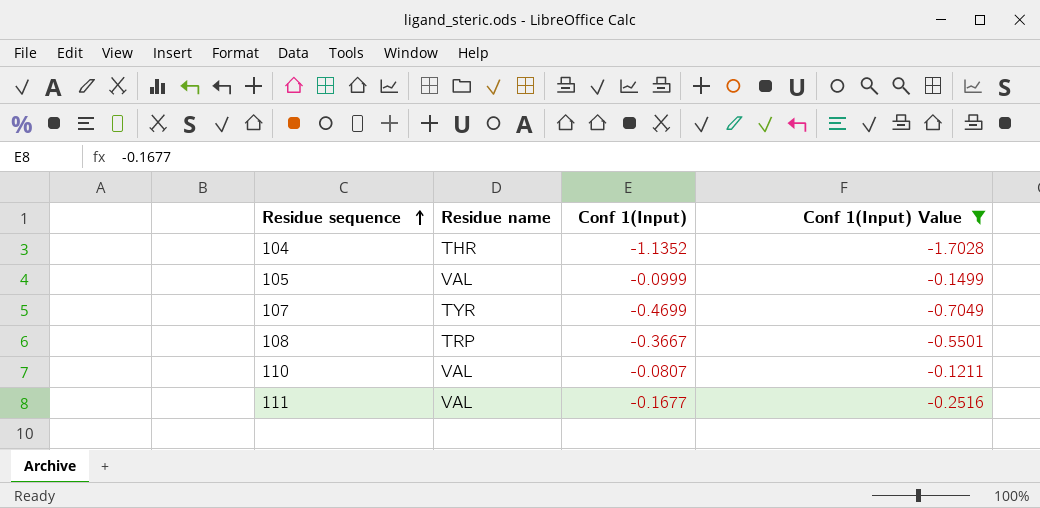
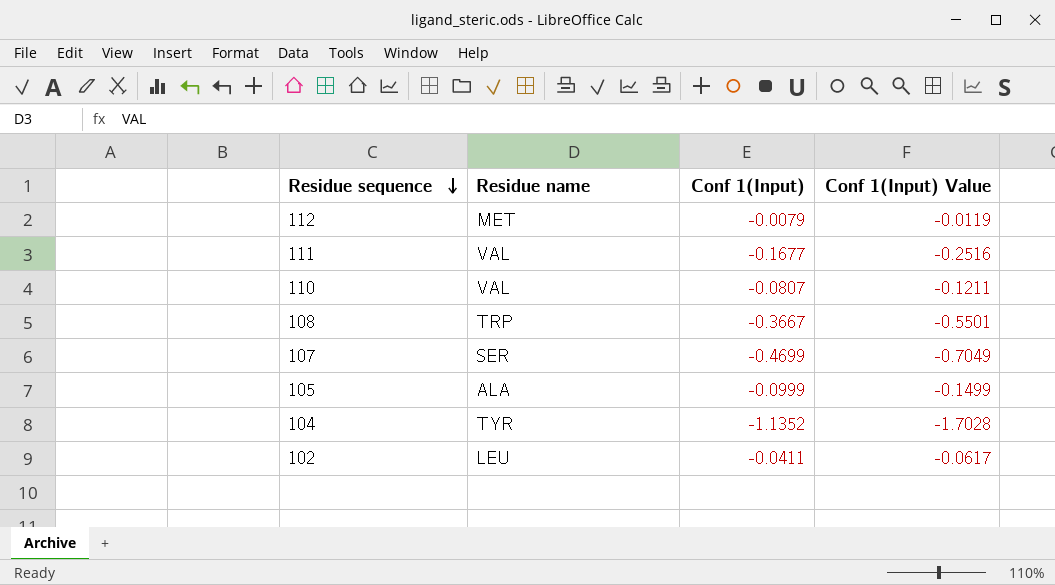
filter: Conf 1(Input) Value <= -0.1211 -> none
row order: Residue sequence ascending -> Residue sequence descending
107 | Residue name: TYR -> SER
105 | Residue name: VAL -> ALA
104 | Residue name: THR -> TYR

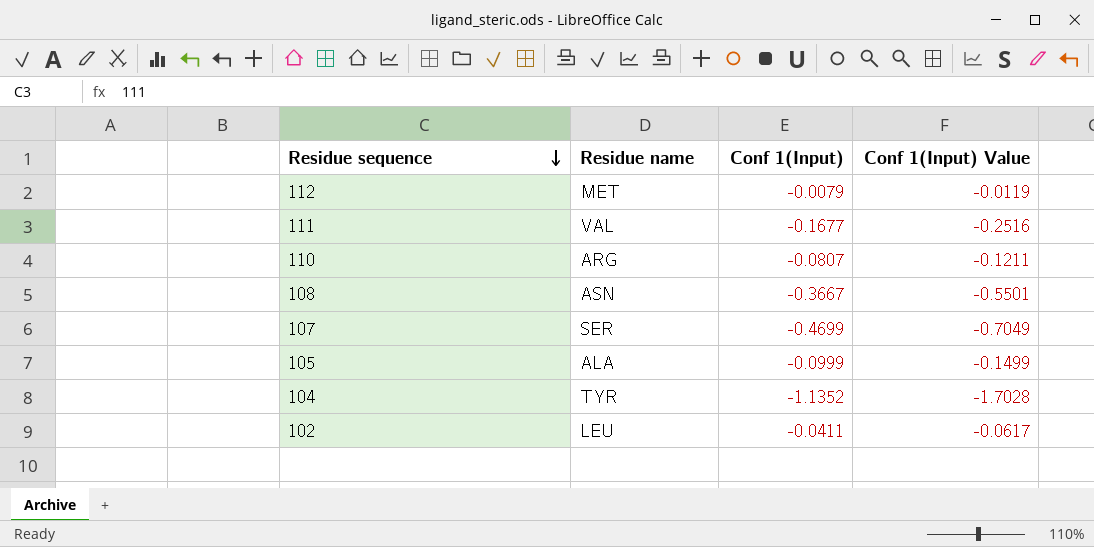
110 | Residue name: VAL -> ARG
108 | Residue name: TRP -> ASN

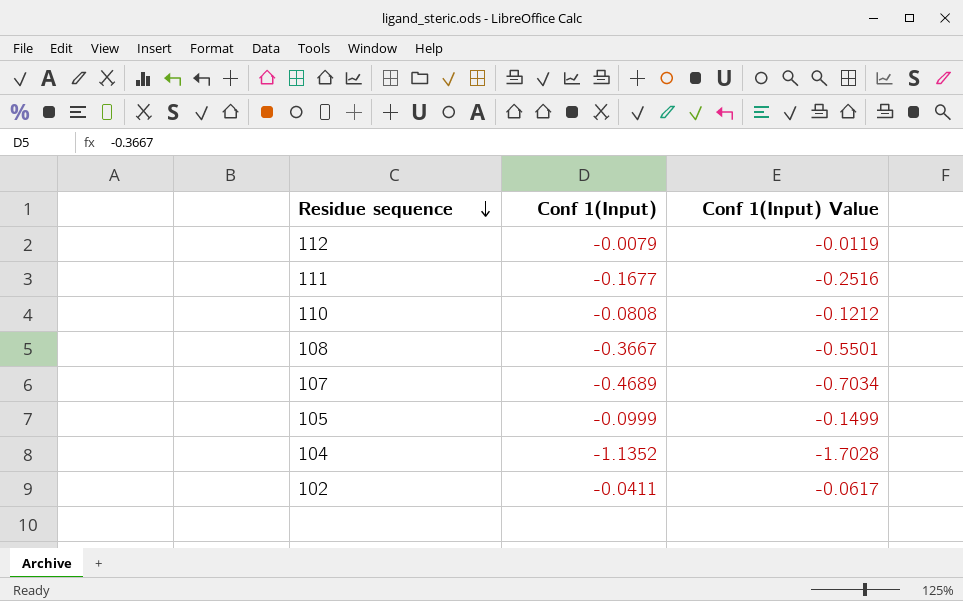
column Residue name | position: 2 -> none
110 | Conf 1(Input): -0.0807 -> -0.0808
110 | Conf 1(Input) Value: -0.1211 -> -0.1212
107 | Conf 1(Input): -0.4699 -> -0.4689
107 | Conf 1(Input) Value: -0.7049 -> -0.7034

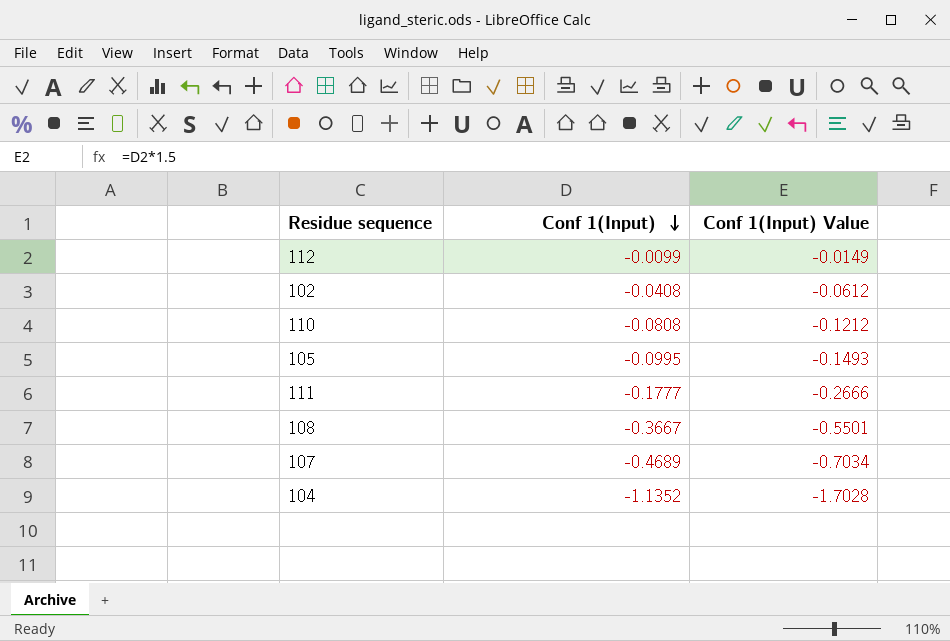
row order: Residue sequence descending -> Conf 1(Input) descending
112 | Conf 1(Input): -0.0079 -> -0.0099
112 | Conf 1(Input) Value: -0.0119 -> -0.0149
102 | Conf 1(Input): -0.0411 -> -0.0408
102 | Conf 1(Input) Value: -0.0617 -> -0.0612
105 | Conf 1(Input): -0.0999 -> -0.0995
105 | Conf 1(Input) Value: -0.1499 -> -0.1493
111 | Conf 1(Input): -0.1677 -> -0.1777
111 | Conf 1(Input) Value: -0.2516 -> -0.2666

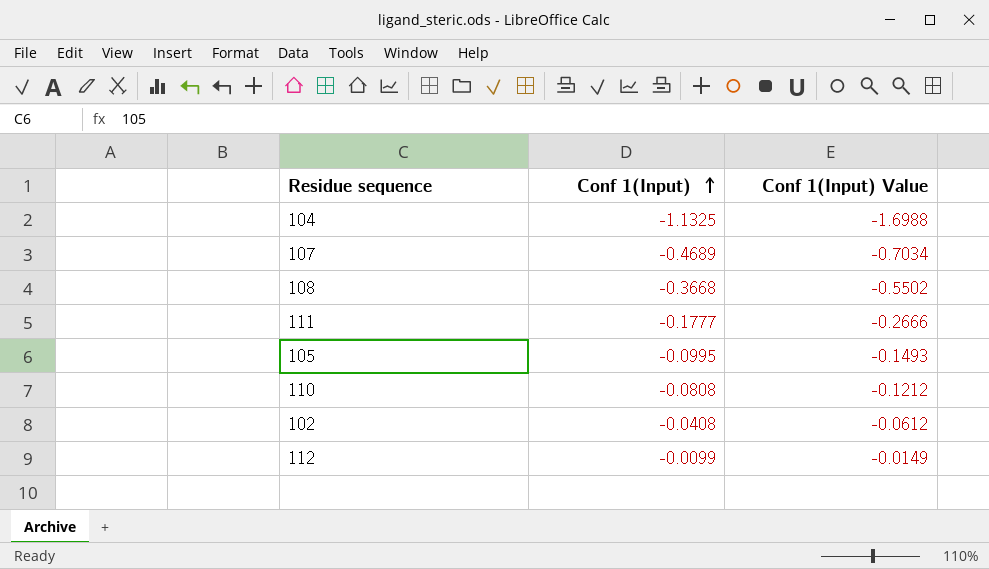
row order: Conf 1(Input) descending -> Conf 1(Input) ascending
104 | Conf 1(Input): -1.1352 -> -1.1325
104 | Conf 1(Input) Value: -1.7028 -> -1.6988
108 | Conf 1(Input): -0.3667 -> -0.3668
108 | Conf 1(Input) Value: -0.5501 -> -0.5502

